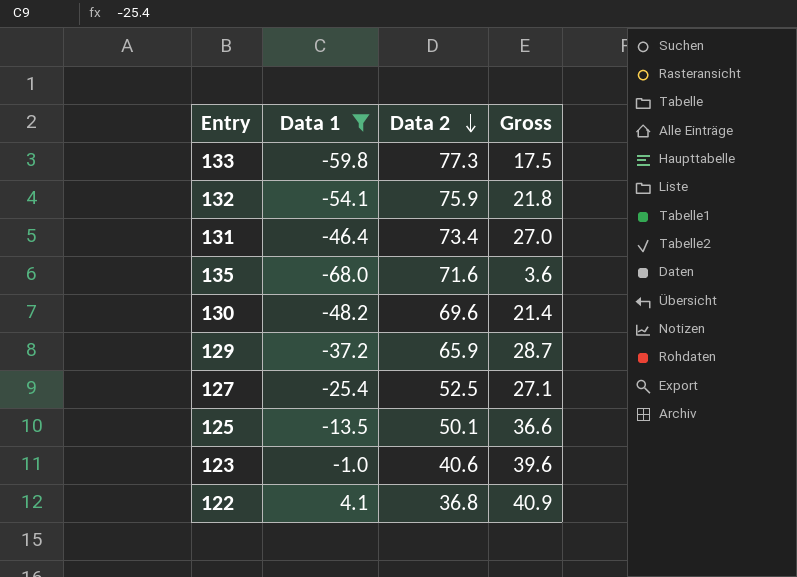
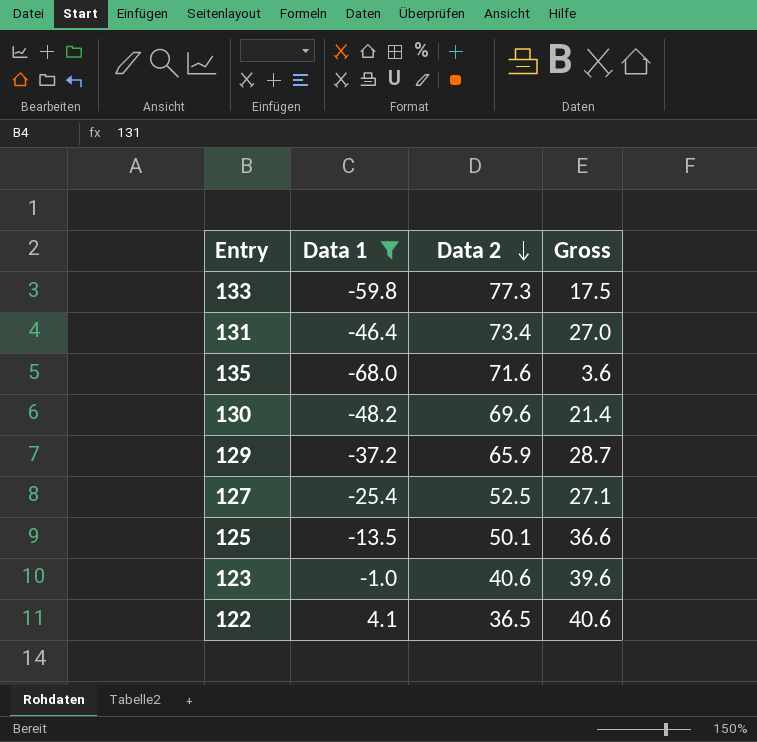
row 132: -54.1 | 75.9 | 21.8 -> none
122 | Data 2: 36.8 -> 36.5
122 | Gross: 40.9 -> 40.6

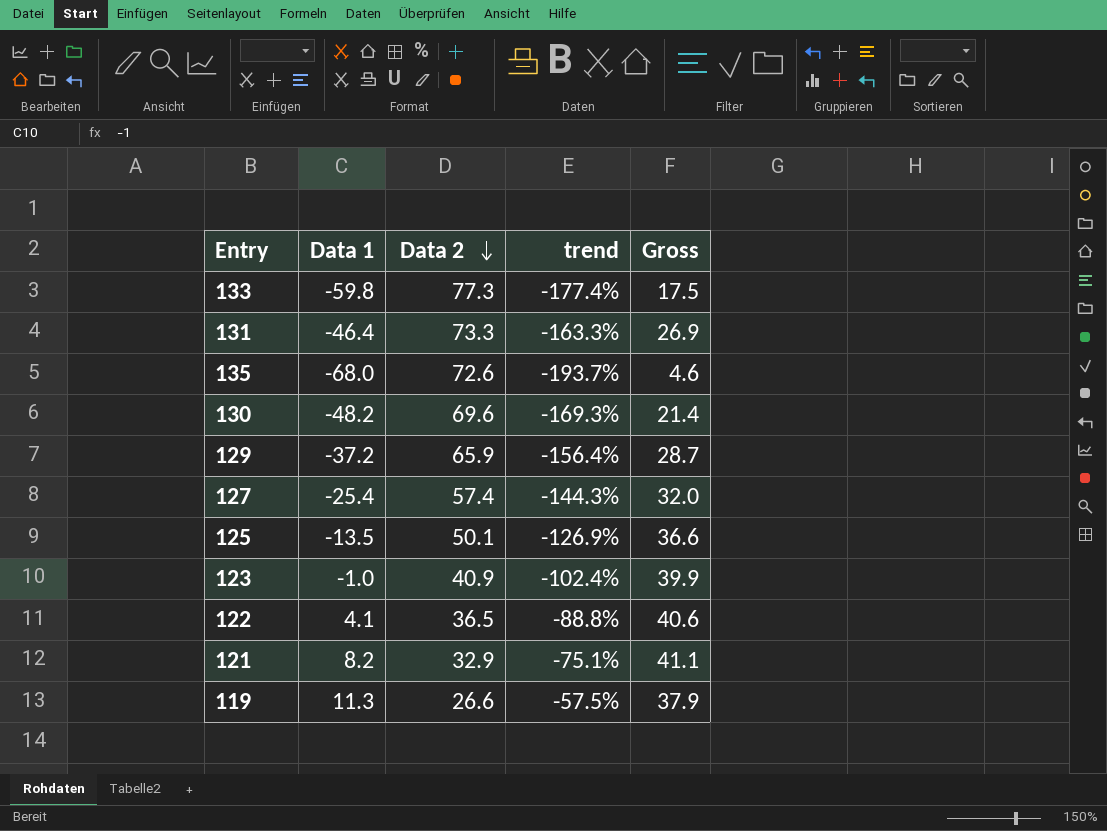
filter: Data 1 <= 4.1 -> none
column trend | formula: none -> ([Data 1] - [Data 2]) / [Data 2]
131 | Data 2: 73.4 -> 73.3
131 | Gross: 27.0 -> 26.9
135 | Data 2: 71.6 -> 72.6
135 | Gross: 3.6 -> 4.6
127 | Data 2: 52.5 -> 57.4
127 | Gross: 27.1 -> 32.0
123 | Data 2: 40.6 -> 40.9
123 | Gross: 39.6 -> 39.9

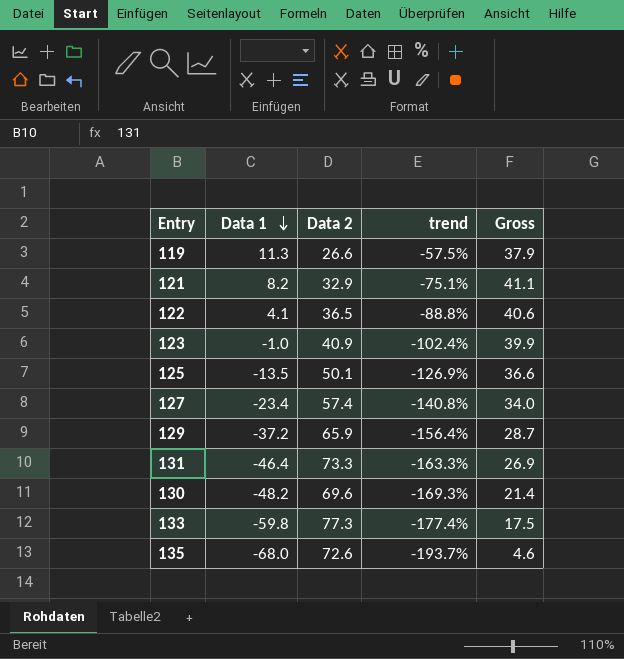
row order: Data 2 descending -> Data 1 descending
127 | Data 1: -25.4 -> -23.4
127 | trend: -144.3% -> -140.8%
127 | Gross: 32.0 -> 34.0

